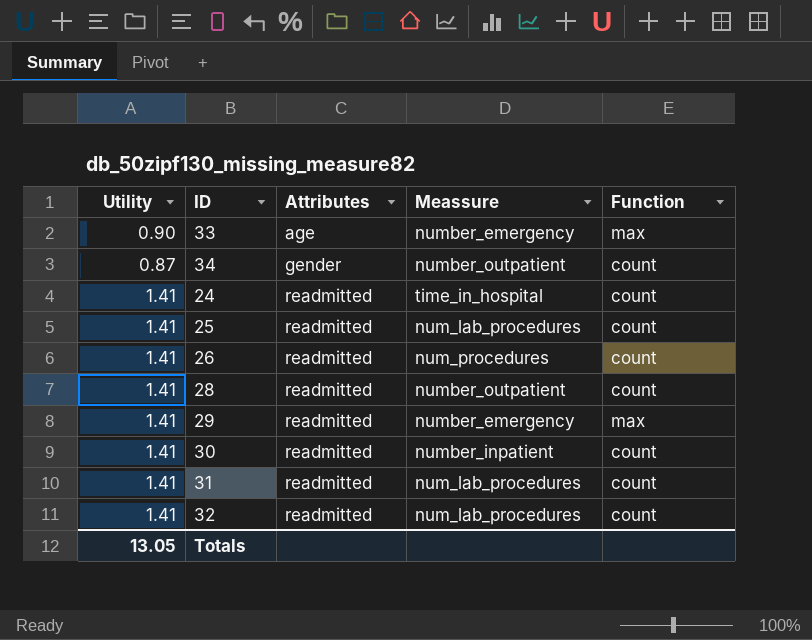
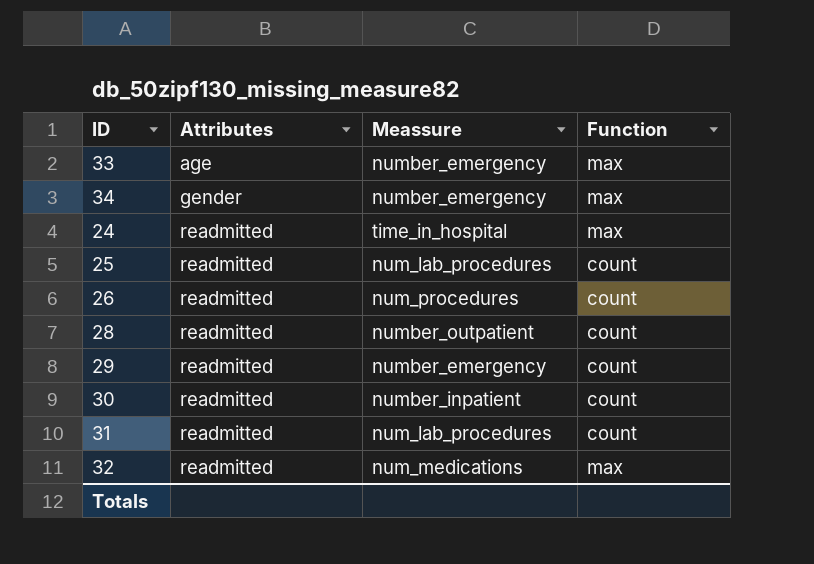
column Utility | position: 1 -> none
34 | Meassure: number_outpatient -> number_emergency
34 | Function: count -> max
24 | Function: count -> max
29 | Function: max -> count
32 | Meassure: num_lab_procedures -> num_medications
32 | Function: count -> max

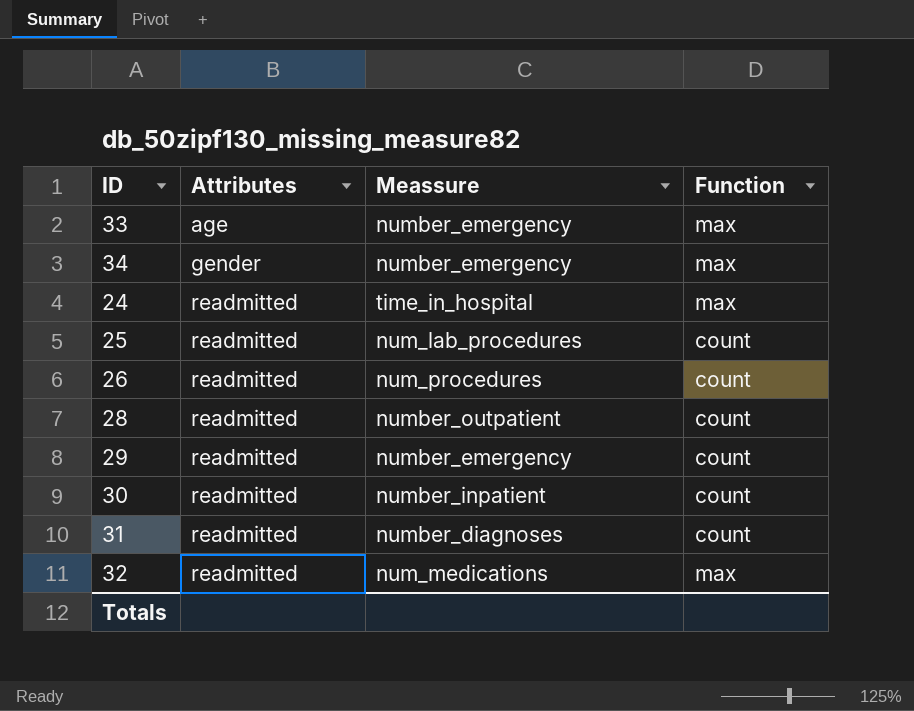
31 | Meassure: num_lab_procedures -> number_diagnoses

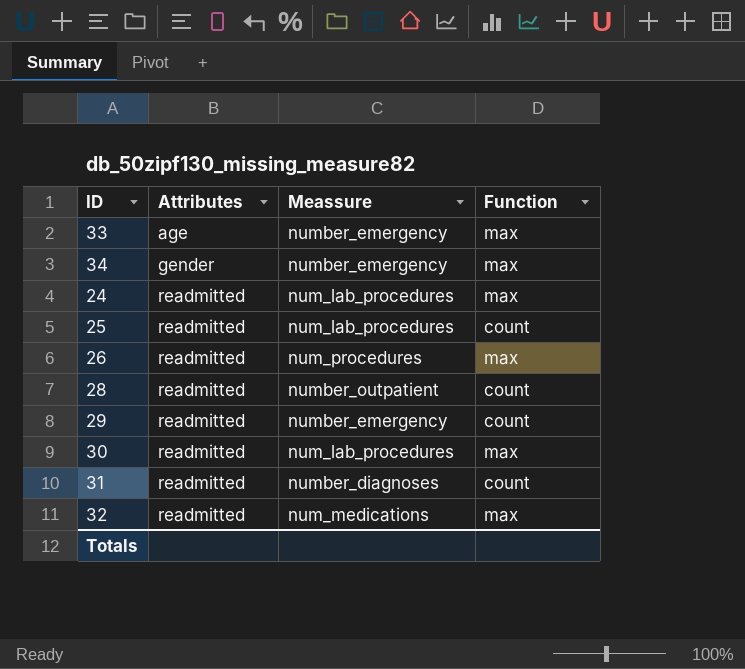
24 | Meassure: time_in_hospital -> num_lab_procedures
26 | Function: count -> max
30 | Meassure: number_inpatient -> num_lab_procedures
30 | Function: count -> max

